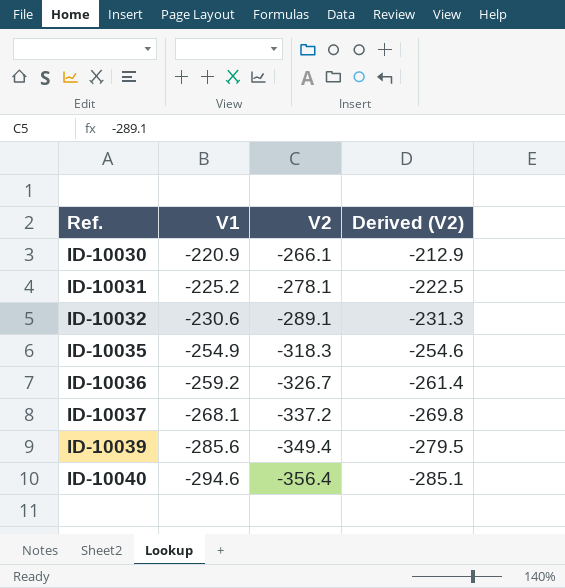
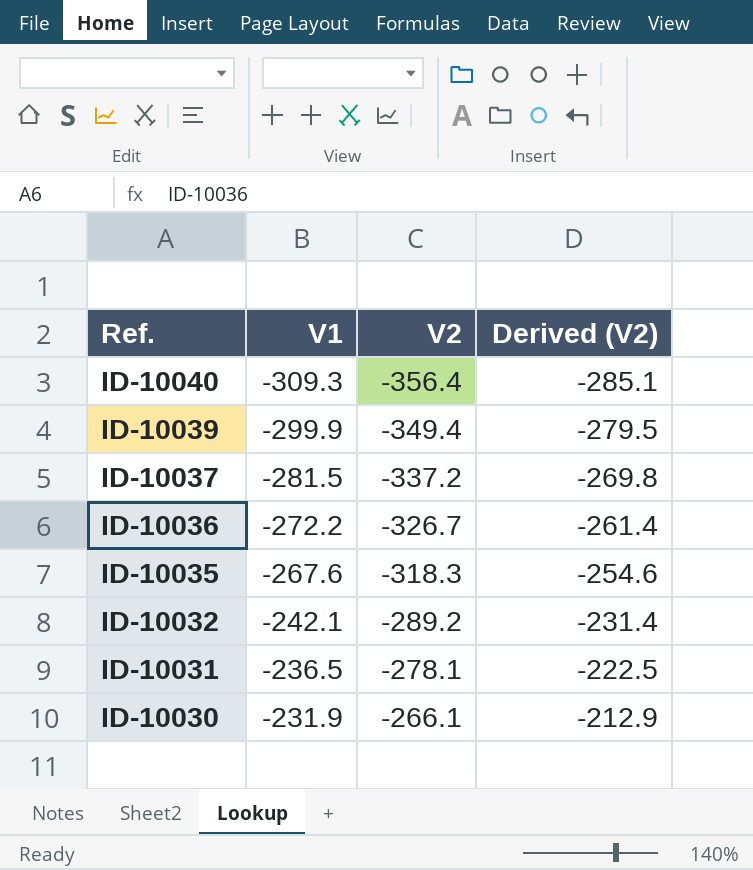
row order: Ref. ascending -> Ref. descending
ID-10040 | V1: -294.6 -> -309.3
ID-10039 | V1: -285.6 -> -299.9
ID-10037 | V1: -268.1 -> -281.5
ID-10036 | V1: -259.2 -> -272.2
ID-10035 | V1: -254.9 -> -267.6
ID-10032 | V1: -230.6 -> -242.1
ID-10032 | V2: -289.1 -> -289.2
ID-10032 | Derived (V2): -231.3 -> -231.4
ID-10031 | V1: -225.2 -> -236.5
ID-10030 | V1: -220.9 -> -231.9

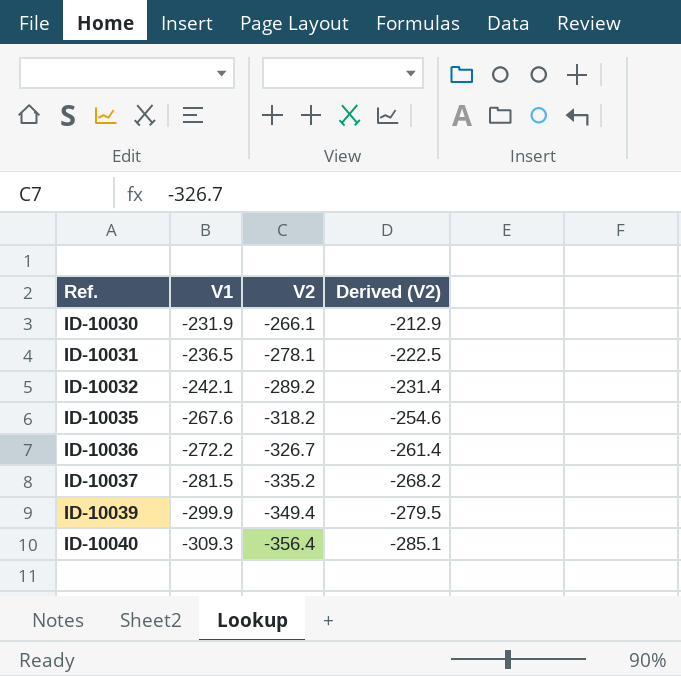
row order: Ref. descending -> Ref. ascending
ID-10035 | V2: -318.3 -> -318.2
ID-10037 | V2: -337.2 -> -335.2
ID-10037 | Derived (V2): -269.8 -> -268.2

